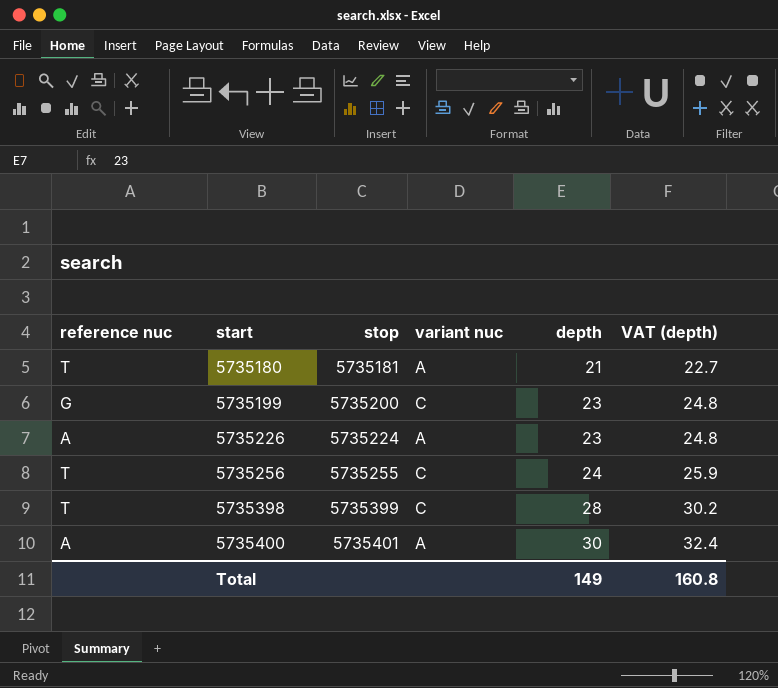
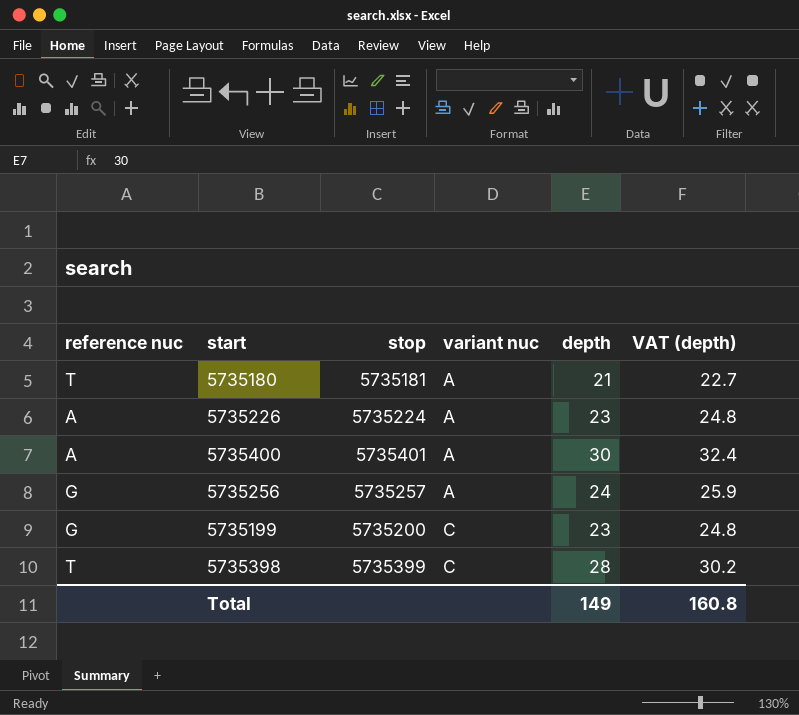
row order: start ascending -> variant nuc ascending
5735256 | reference nuc: T -> G
5735256 | stop: 5735255 -> 5735257
5735256 | variant nuc: C -> A

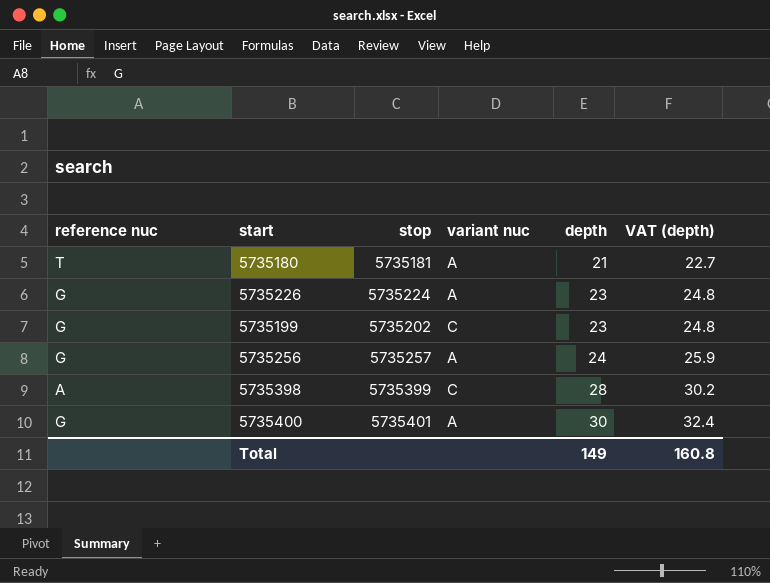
row order: variant nuc ascending -> depth ascending
5735226 | reference nuc: A -> G
5735199 | stop: 5735200 -> 5735202
5735398 | reference nuc: T -> A
5735400 | reference nuc: A -> G

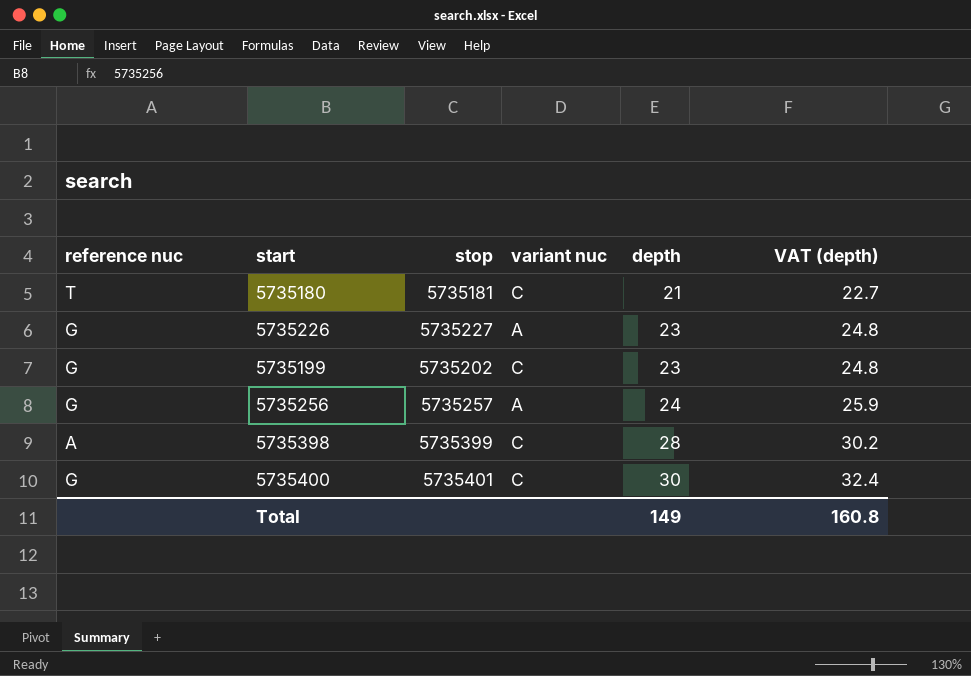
5735180 | variant nuc: A -> C
5735226 | stop: 5735224 -> 5735227
5735400 | variant nuc: A -> C

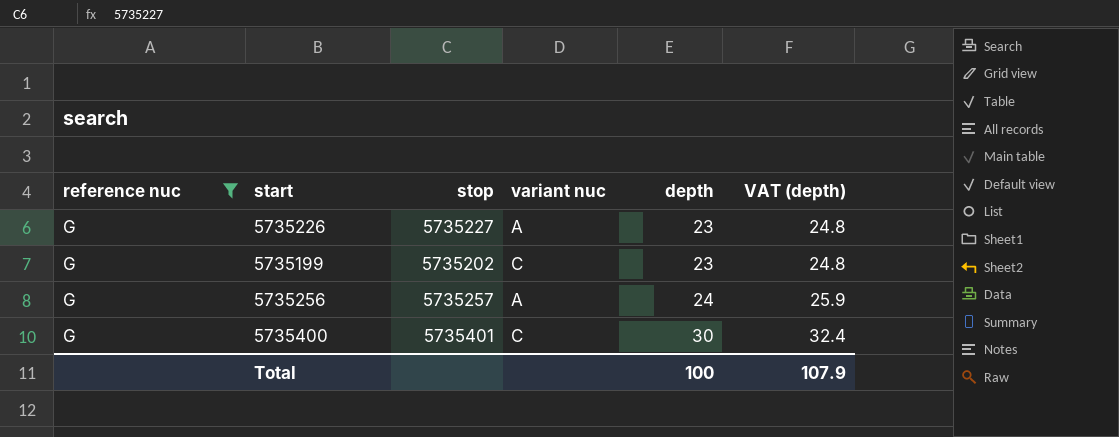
filter: none -> reference nuc = G
Total | depth: 149 -> 100
Total | VAT (depth): 160.8 -> 107.9

